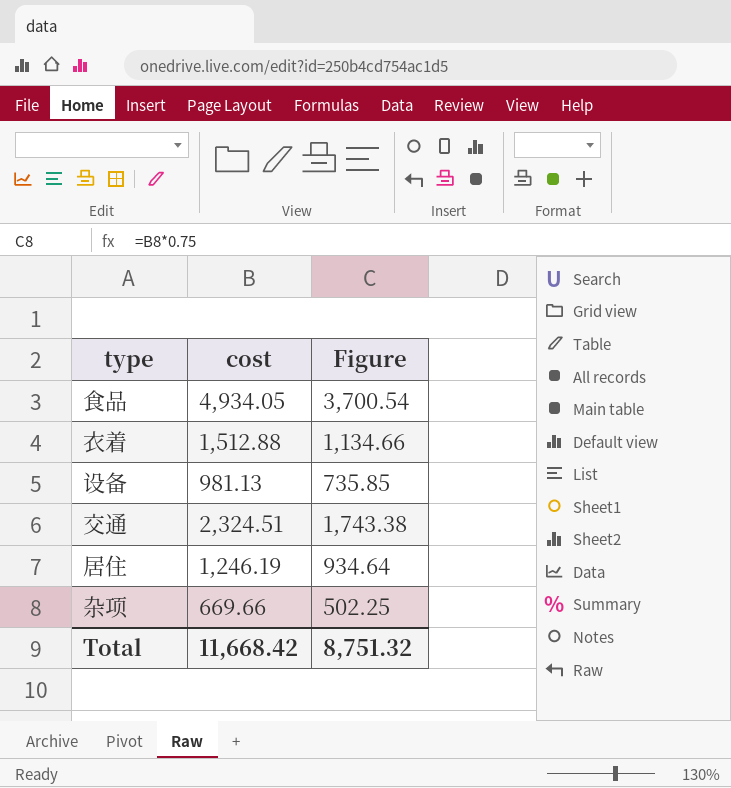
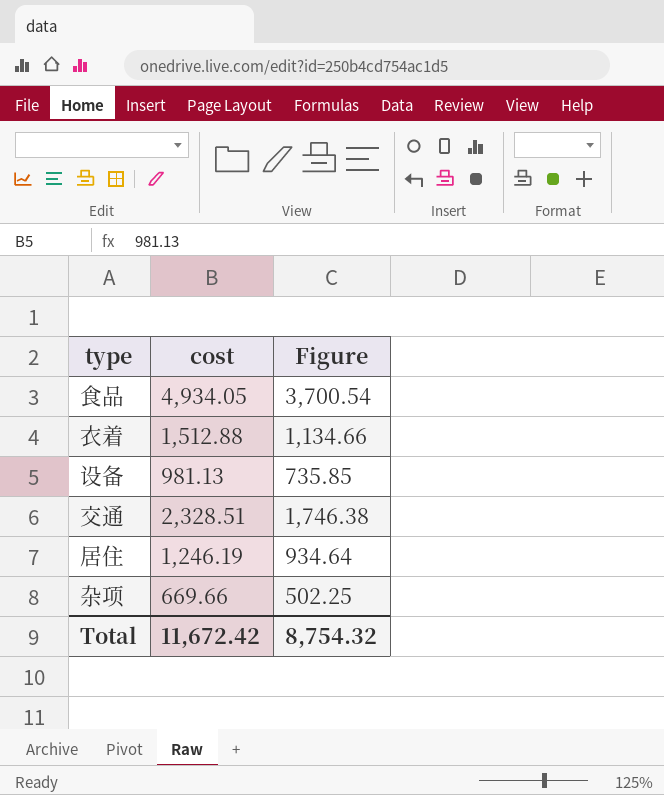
交通 | cost: 2,324.51 -> 2,328.51
交通 | Figure: 1,743.38 -> 1,746.38
Total | cost: 11,668.42 -> 11,672.42
Total | Figure: 8,751.32 -> 8,754.32

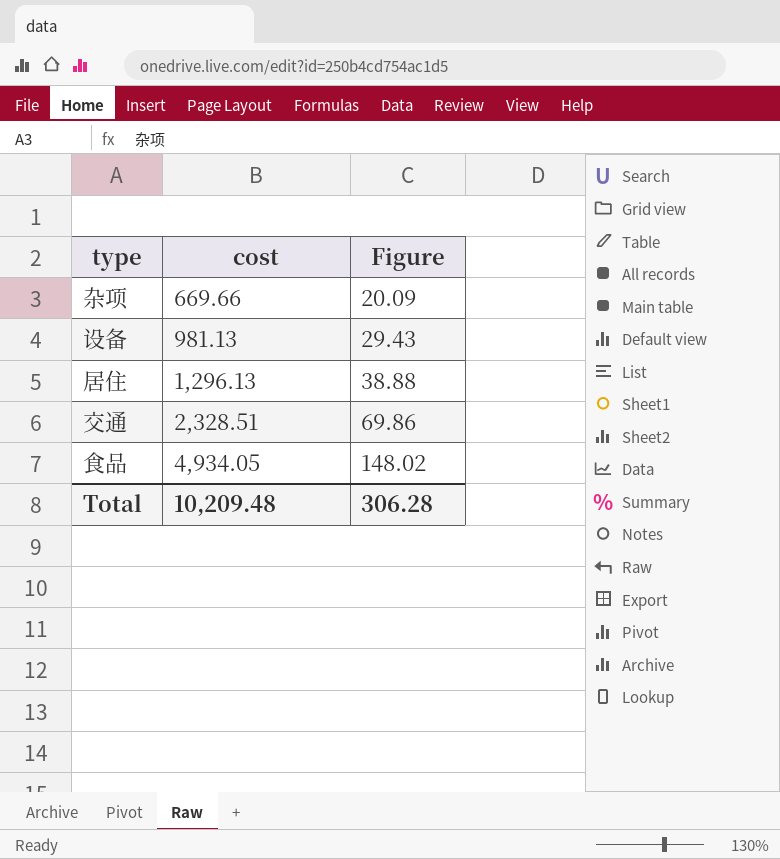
row order: none -> cost ascending
column Figure | formula: [cost] * 0.75 -> [cost] * 0.03
row 衣着: 1,512.88 | 1,134.66 -> none
居住 | cost: 1,246.19 -> 1,296.13
Total | cost: 11,672.42 -> 10,209.48
Total | Figure: 8,754.32 -> 306.28

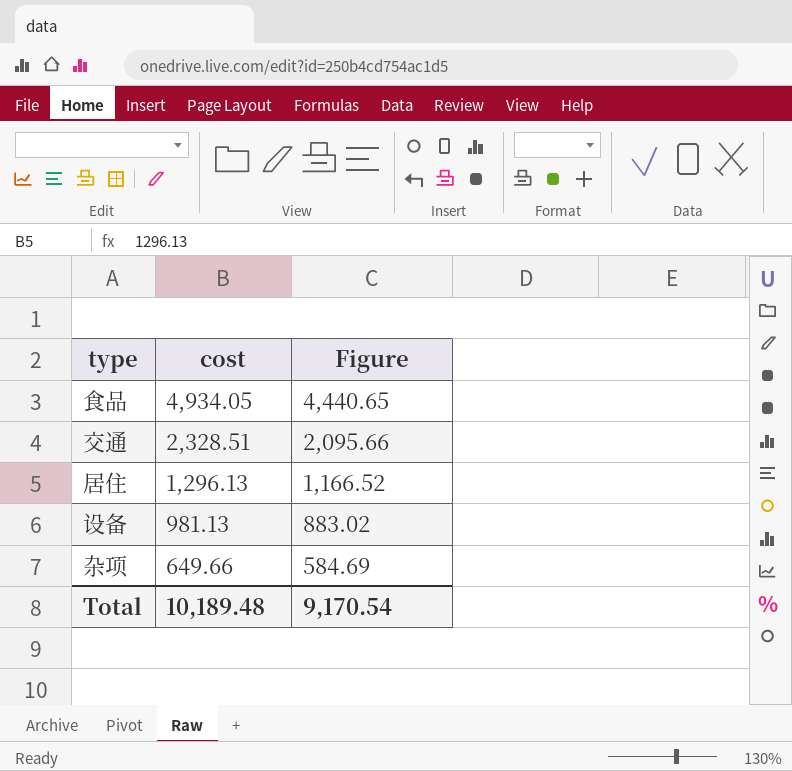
row order: cost ascending -> cost descending
column Figure | formula: [cost] * 0.03 -> [cost] * 0.9
杂项 | cost: 669.66 -> 649.66
Total | cost: 10,209.48 -> 10,189.48
Total | Figure: 306.28 -> 9,170.54

